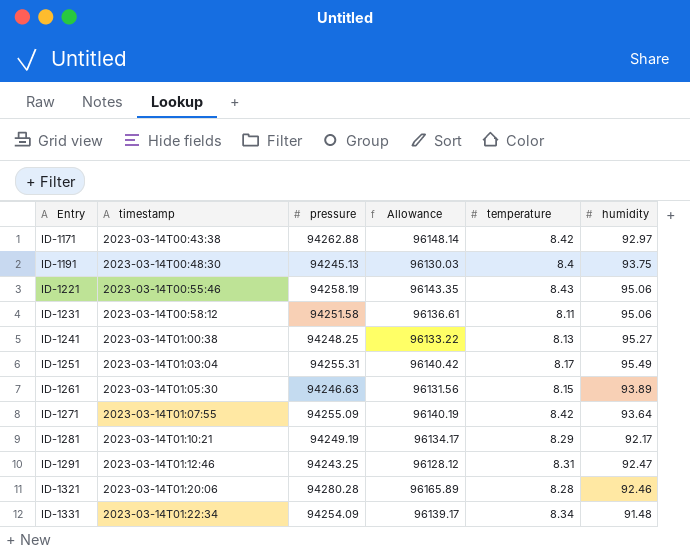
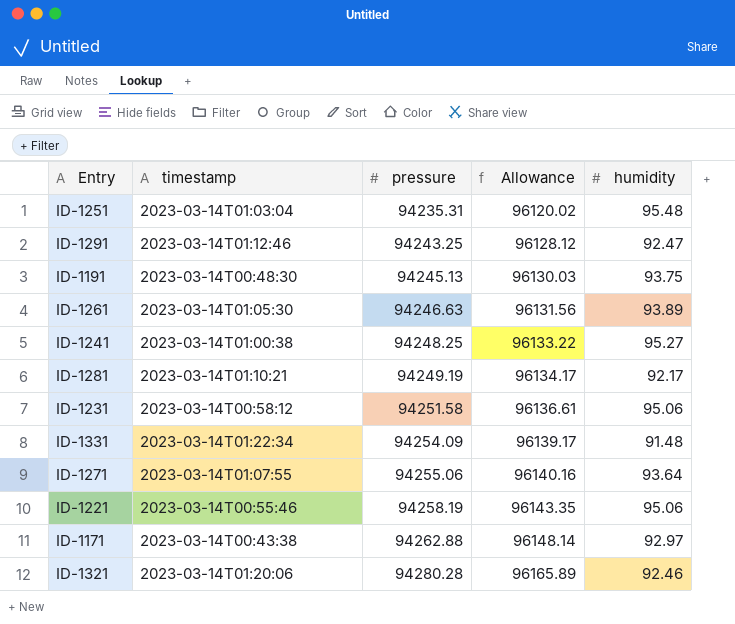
row order: Entry ascending -> pressure ascending
column temperature | position: 5 -> none
ID-1251 | pressure: 94255.31 -> 94235.31
ID-1251 | Allowance: 96140.42 -> 96120.02
ID-1251 | humidity: 95.49 -> 95.48
ID-1271 | pressure: 94255.09 -> 94255.06
ID-1271 | Allowance: 96140.19 -> 96140.16

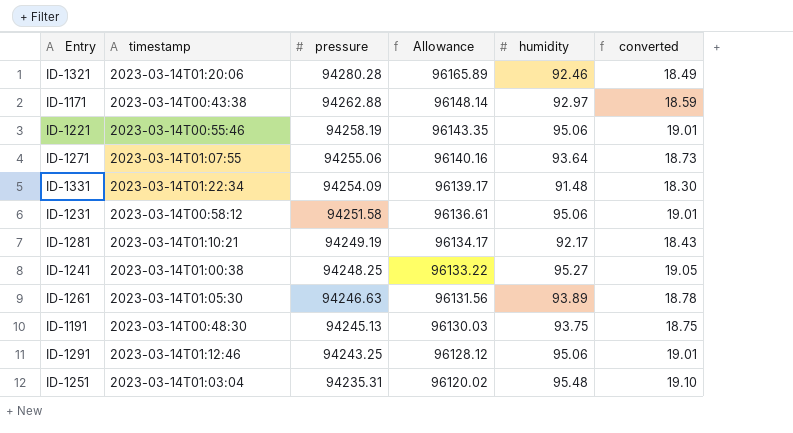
row order: pressure ascending -> pressure descending
column converted | formula: none -> [humidity] * 0.2
ID-1291 | humidity: 92.47 -> 95.06

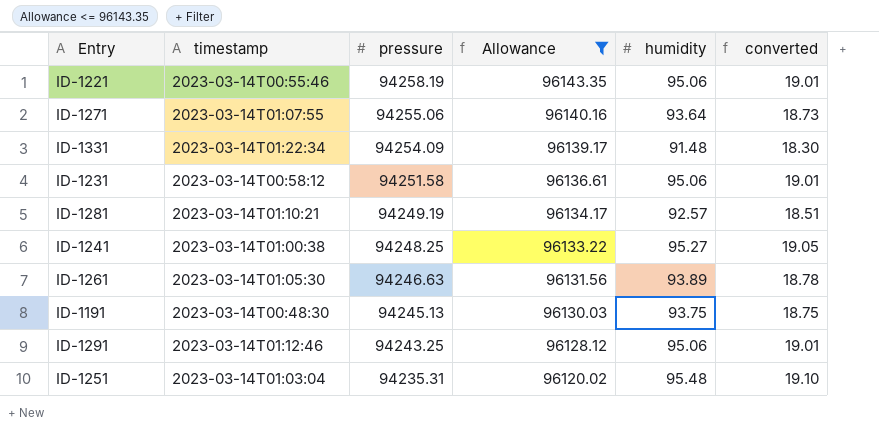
filter: none -> Allowance <= 96143.35
ID-1281 | humidity: 92.17 -> 92.57
ID-1281 | converted: 18.43 -> 18.51

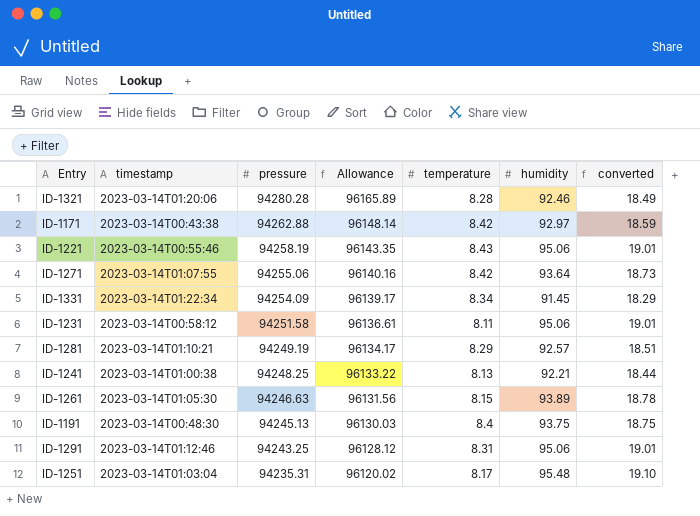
filter: Allowance <= 96143.35 -> none
column temperature | position: none -> 5
ID-1331 | humidity: 91.48 -> 91.45
ID-1331 | converted: 18.30 -> 18.29
ID-1241 | humidity: 95.27 -> 92.21
ID-1241 | converted: 19.05 -> 18.44

